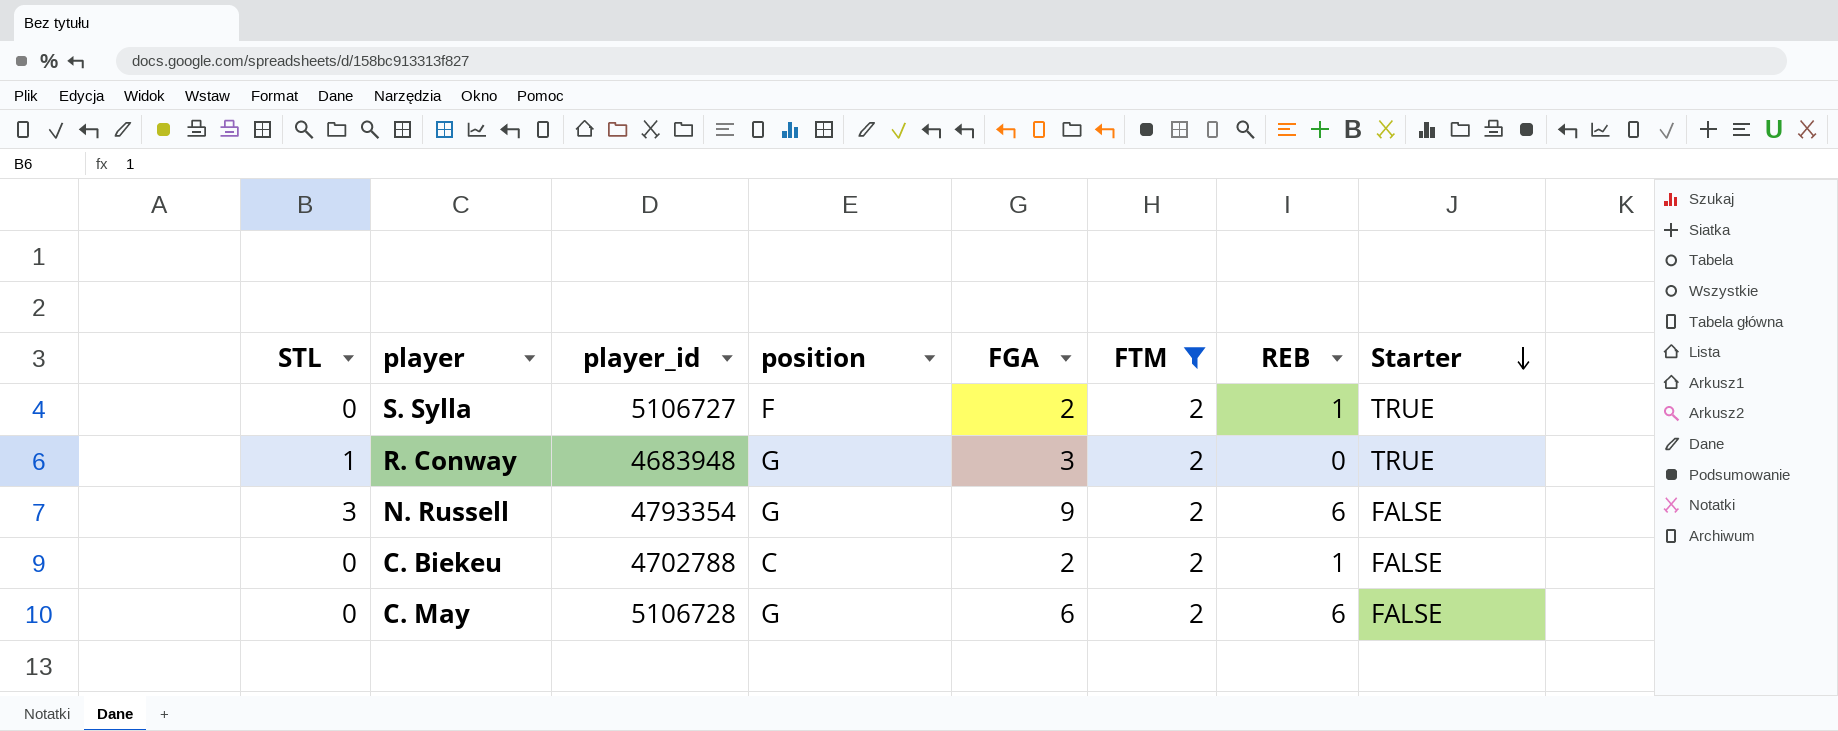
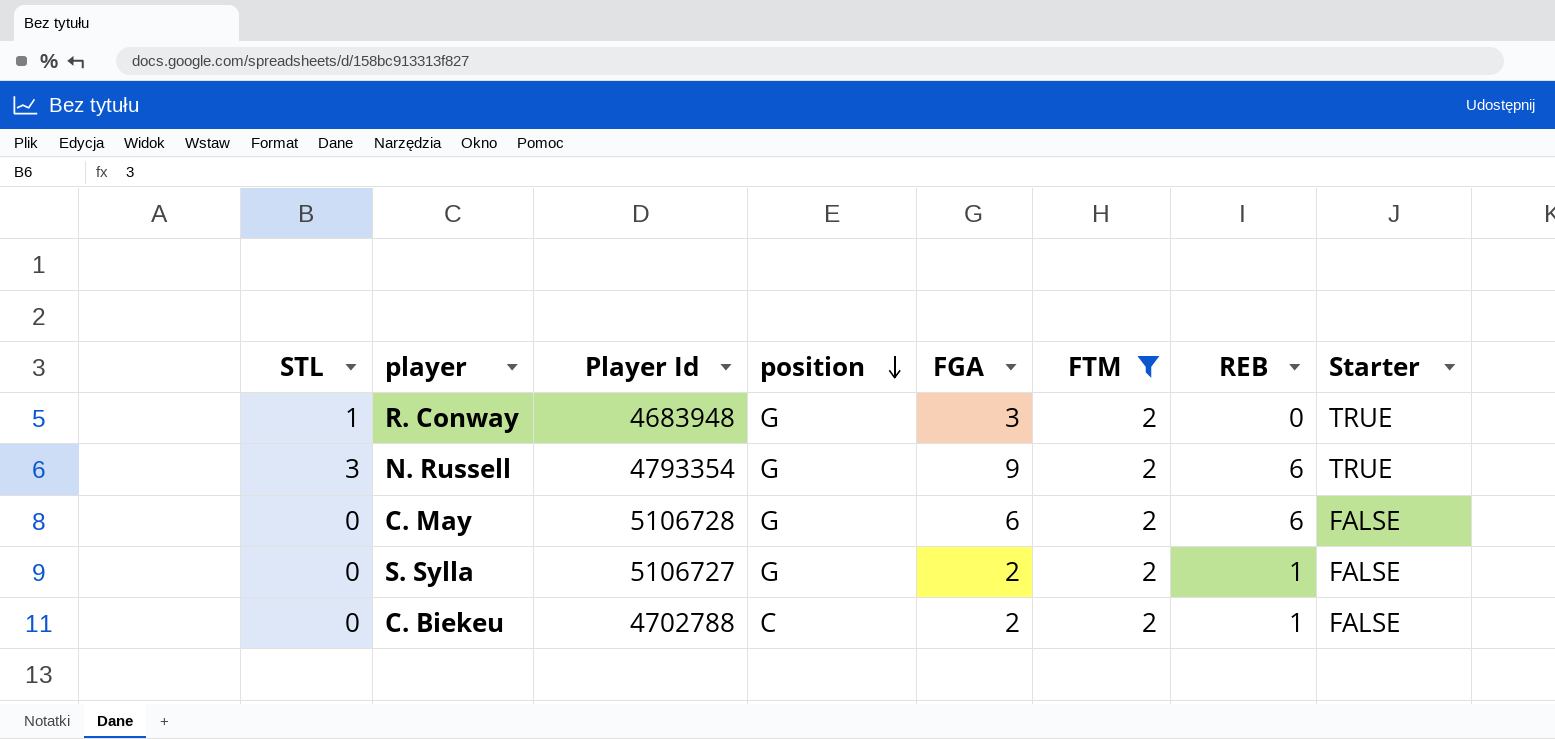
row order: Starter descending -> position descending
column name: player_id -> Player Id
N. Russell | Starter: FALSE -> TRUE
S. Sylla | position: F -> G
S. Sylla | Starter: TRUE -> FALSE

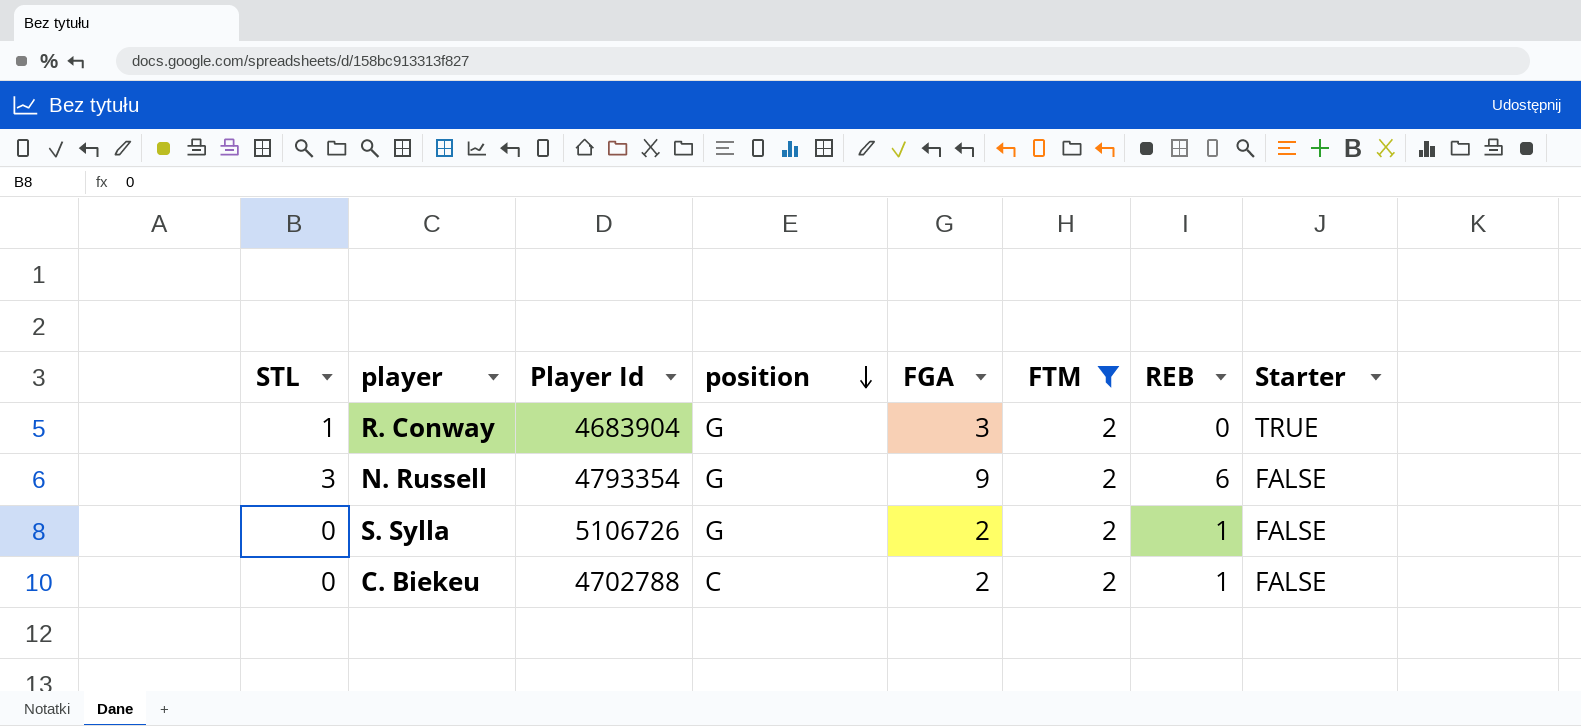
row C. May: 0 | 5106728 | G | 6 | 2 | 6 | FALSE -> none
R. Conway | Player Id: 4683948 -> 4683904
N. Russell | Starter: TRUE -> FALSE
S. Sylla | Player Id: 5106727 -> 5106726

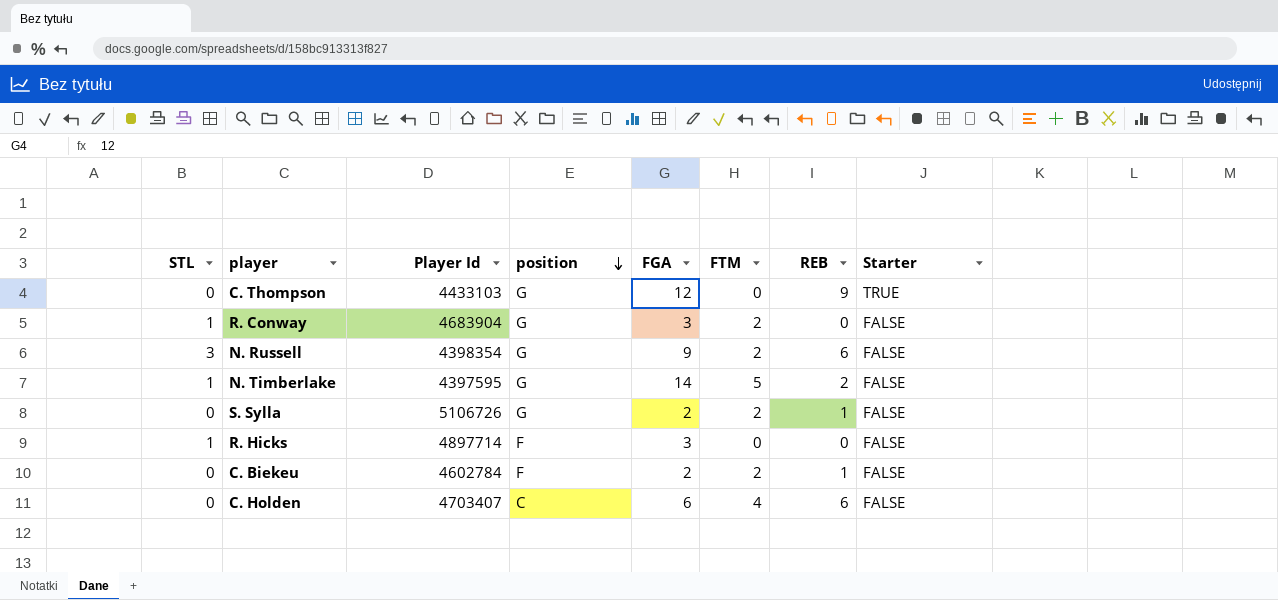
filter: FTM = 2 -> none
R. Conway | Starter: TRUE -> FALSE
N. Russell | Player Id: 4793354 -> 4398354
C. Biekeu | Player Id: 4702788 -> 4602784
C. Biekeu | position: C -> F

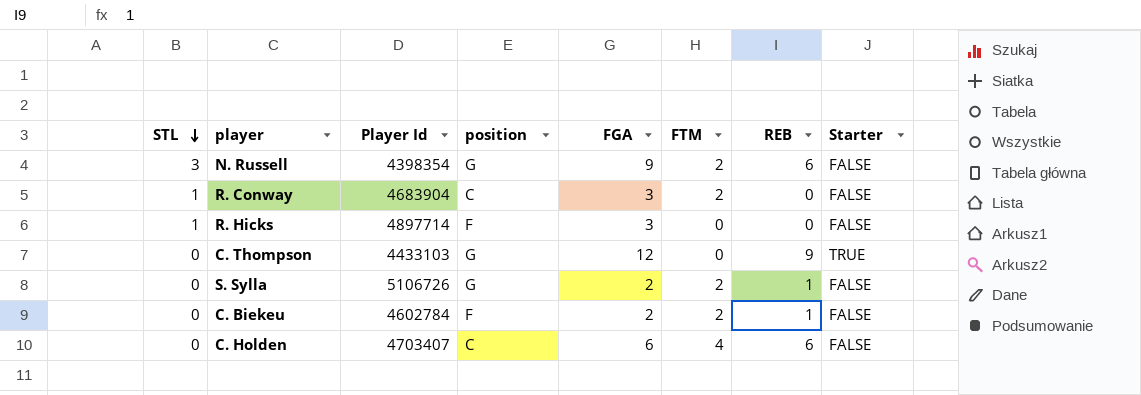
row order: position descending -> STL descending
row N. Timberlake: 1 | 4397595 | G | 14 | 5 | 2 | FALSE -> none
R. Conway | position: G -> C

